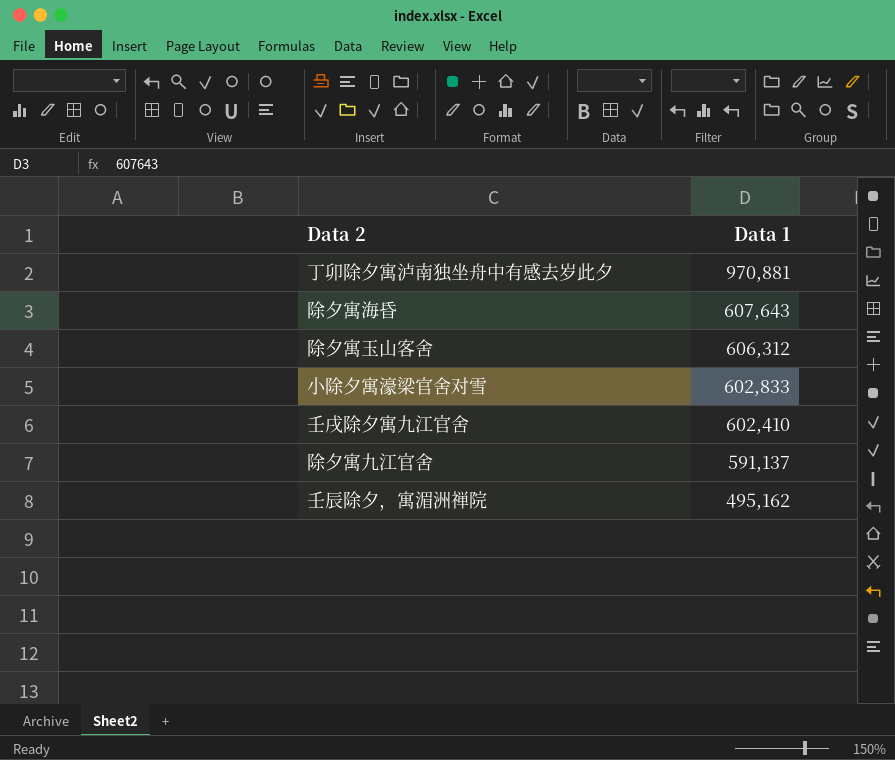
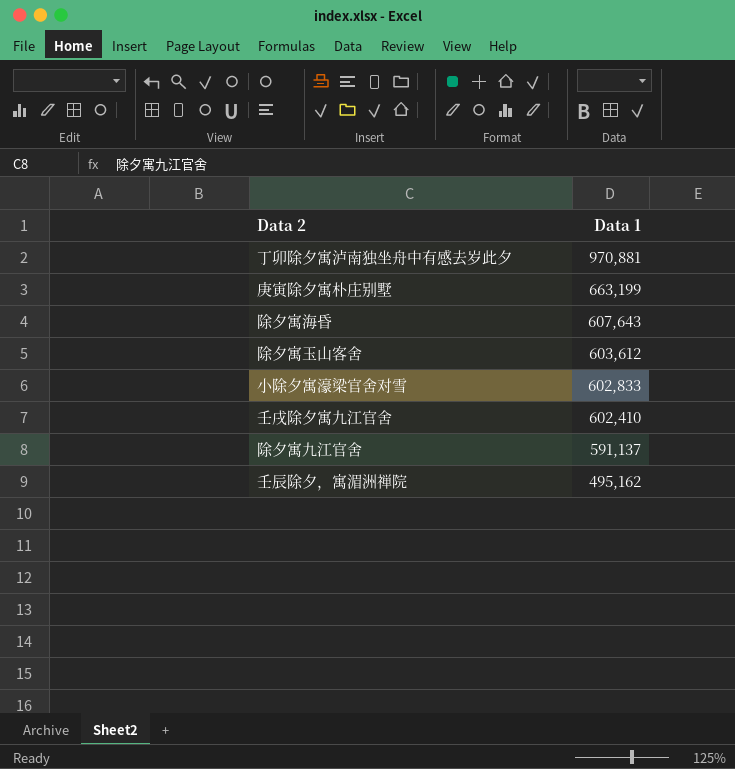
row 庚寅除夕寓朴庄别墅: none -> 663,199
除夕寓玉山客舍 | Data 1: 606,312 -> 603,612

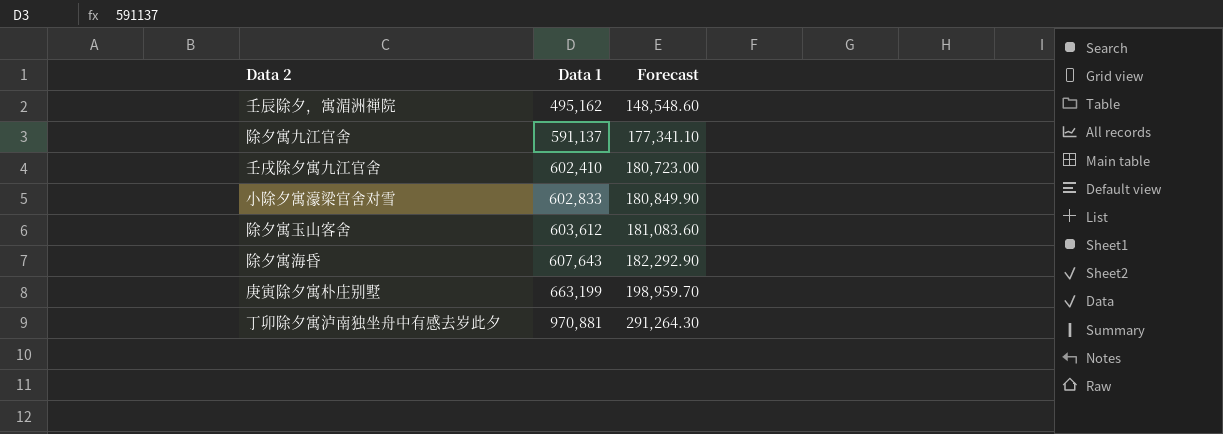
row order: Data 1 descending -> Data 1 ascending
column Forecast | formula: none -> [Data 1] * 0.3

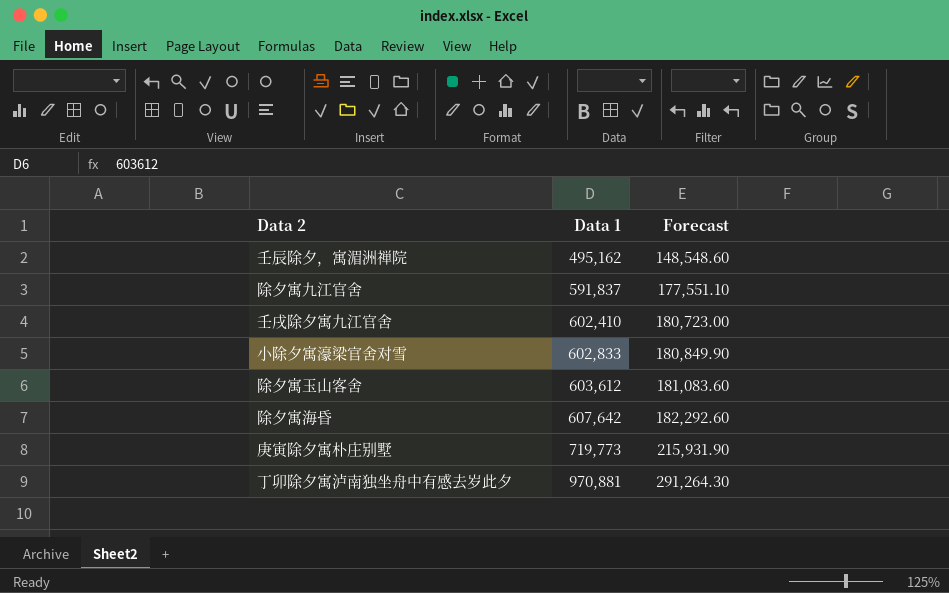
除夕寓九江官舍 | Data 1: 591,137 -> 591,837
除夕寓九江官舍 | Forecast: 177,341.10 -> 177,551.10
除夕寓海昏 | Data 1: 607,643 -> 607,642
除夕寓海昏 | Forecast: 182,292.90 -> 182,292.60
庚寅除夕寓朴庄别墅 | Data 1: 663,199 -> 719,773
庚寅除夕寓朴庄别墅 | Forecast: 198,959.70 -> 215,931.90

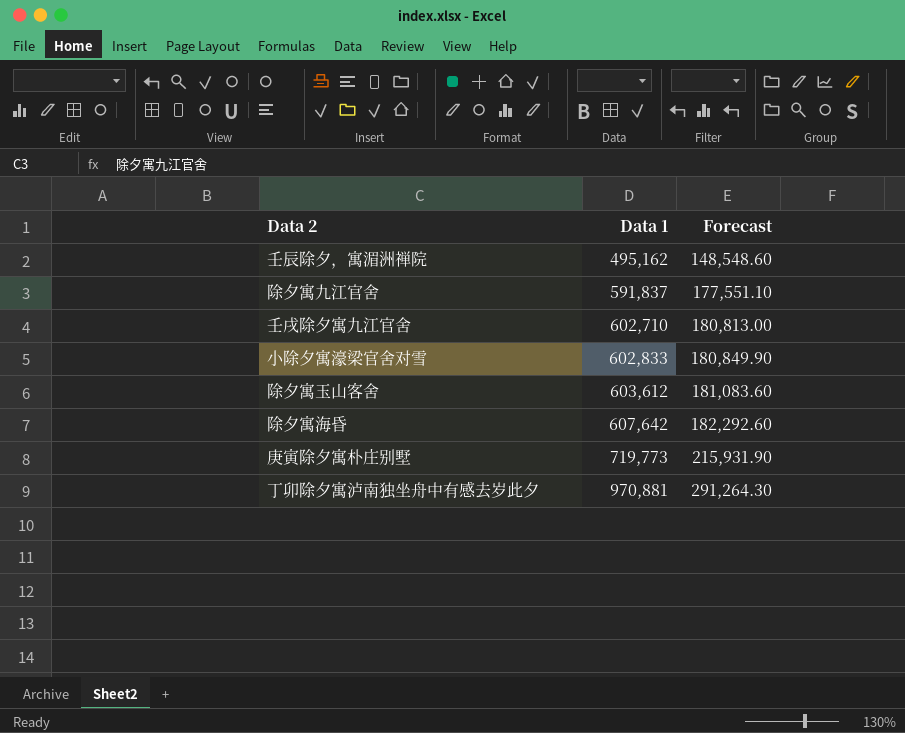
壬戌除夕寓九江官舍 | Data 1: 602,410 -> 602,710
壬戌除夕寓九江官舍 | Forecast: 180,723.00 -> 180,813.00

